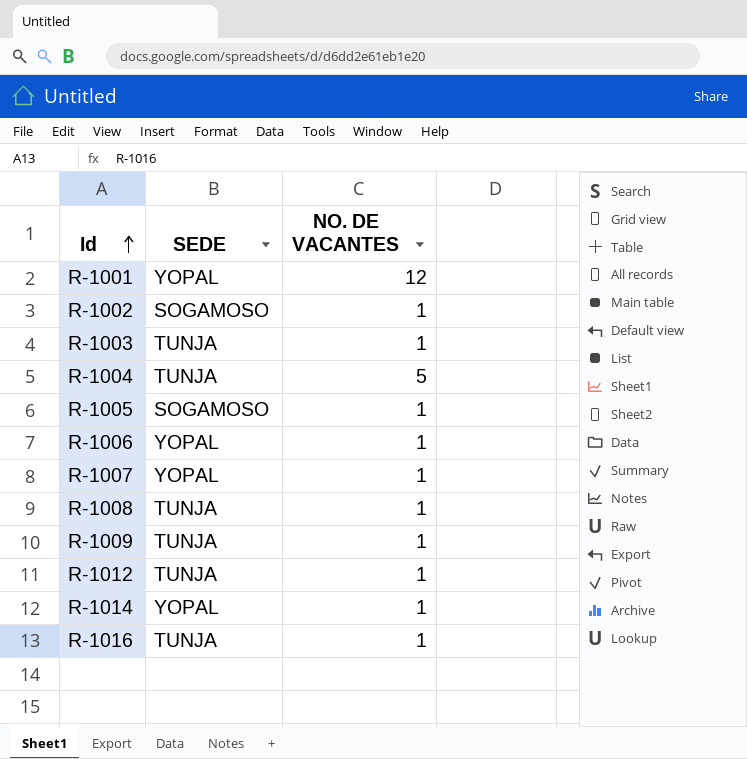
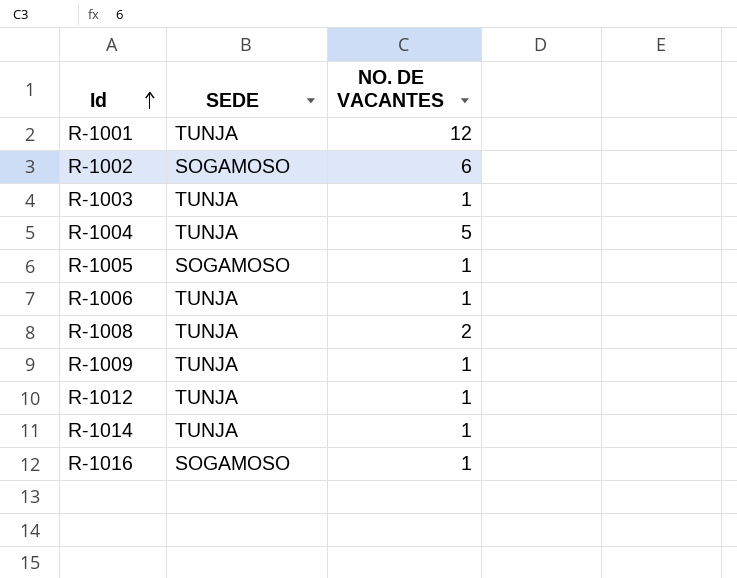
row R-1007: YOPAL | 1 -> none
R-1001 | SEDE: YOPAL -> TUNJA
R-1002 | NO. DE VACANTES: 1 -> 6
R-1006 | SEDE: YOPAL -> TUNJA
R-1008 | NO. DE VACANTES: 1 -> 2
R-1014 | SEDE: YOPAL -> TUNJA
R-1016 | SEDE: TUNJA -> SOGAMOSO

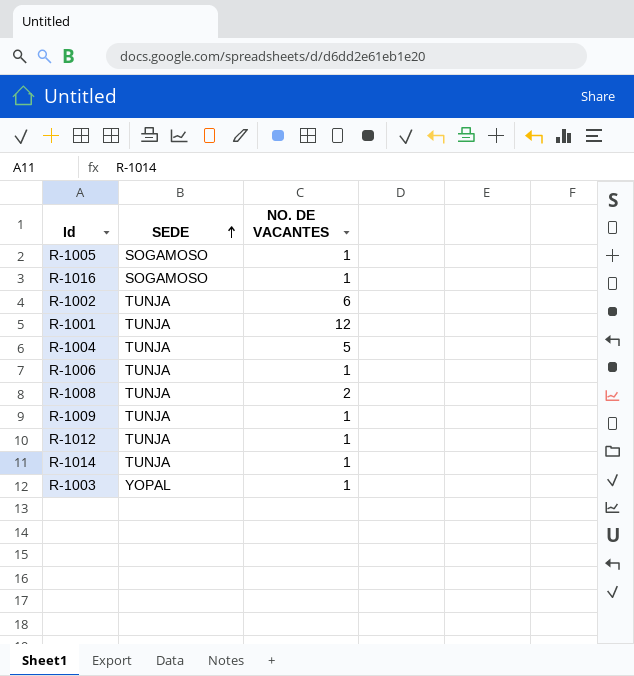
row order: Id ascending -> SEDE ascending
R-1002 | SEDE: SOGAMOSO -> TUNJA
R-1003 | SEDE: TUNJA -> YOPAL

